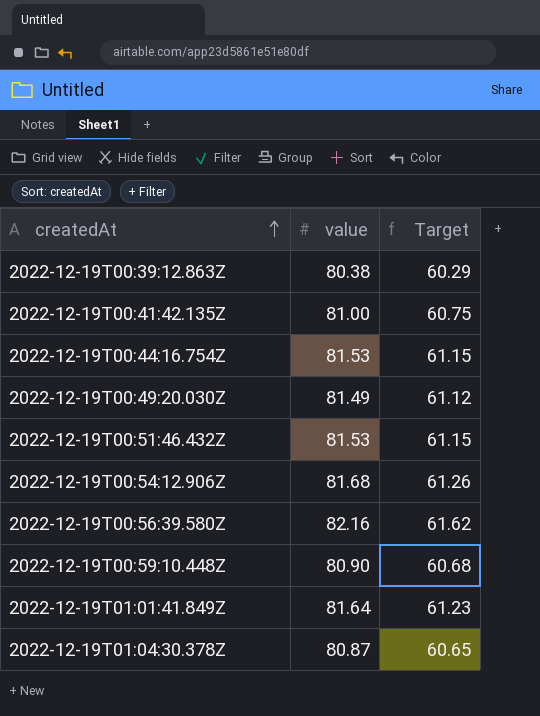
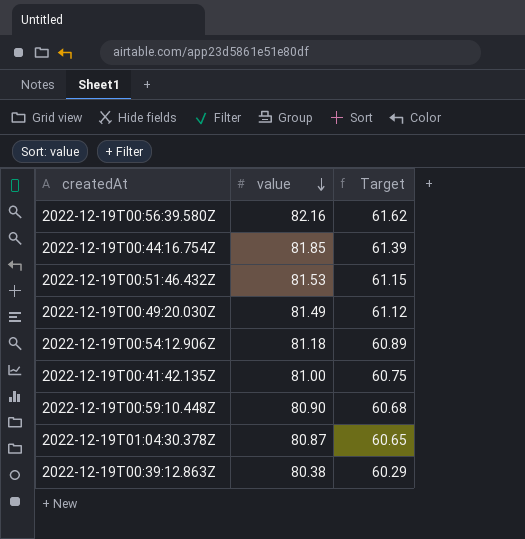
row order: createdAt ascending -> value descending
row 2022-12-19T01:01:41.849Z: 81.64 | 61.23 -> none
2022-12-19T00:44:16.754Z | value: 81.53 -> 81.85
2022-12-19T00:44:16.754Z | Target: 61.15 -> 61.39
2022-12-19T00:54:12.906Z | value: 81.68 -> 81.18
2022-12-19T00:54:12.906Z | Target: 61.26 -> 60.89

